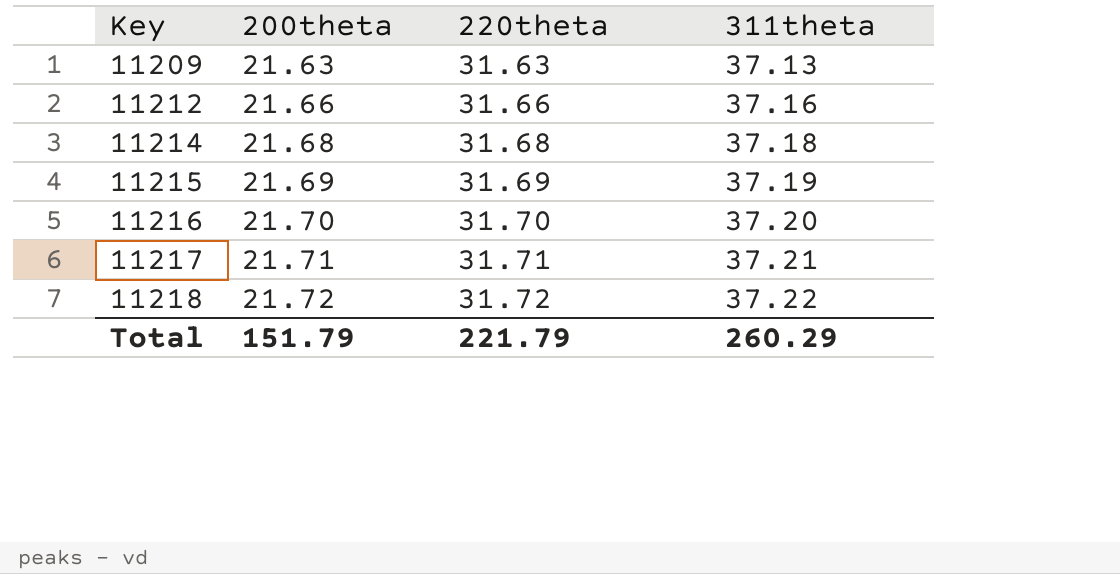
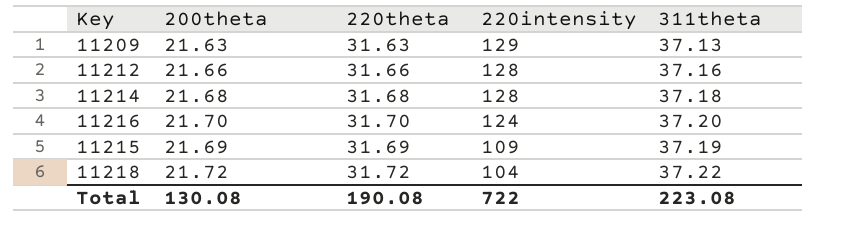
row order: Key ascending -> 220intensity descending
column 220intensity | position: none -> 4
row 11217: 21.71 | 31.71 | 37.21 -> none
Total | 200theta: 151.79 -> 130.08
Total | 220theta: 221.79 -> 190.08
Total | 311theta: 260.29 -> 223.08

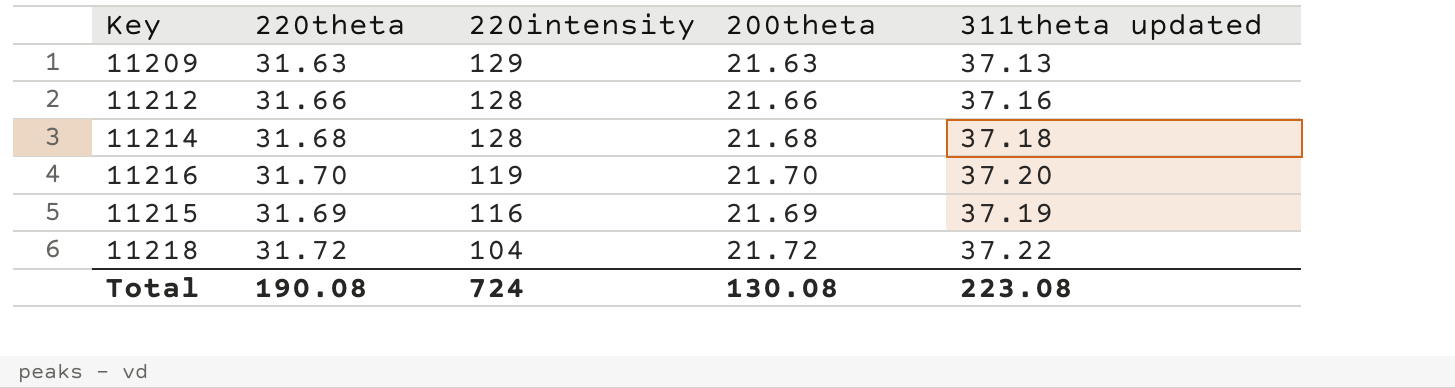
column 200theta | position: 2 -> 4
column name: 311theta -> 311theta updated
11216 | 220intensity: 124 -> 119
11215 | 220intensity: 109 -> 116
Total | 220intensity: 722 -> 724

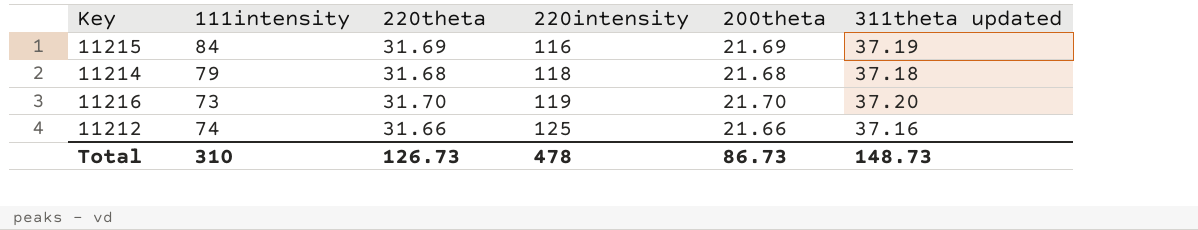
row order: 220intensity descending -> 220intensity ascending
column 111intensity | position: none -> 2
row 11209: 31.63 | 129 | 21.63 | 37.13 -> none
row 11218: 31.72 | 104 | 21.72 | 37.22 -> none
11214 | 220intensity: 128 -> 118
11212 | 220intensity: 128 -> 125
Total | 220theta: 190.08 -> 126.73
Total | 220intensity: 724 -> 478
Total | 200theta: 130.08 -> 86.73
Total | 311theta updated: 223.08 -> 148.73

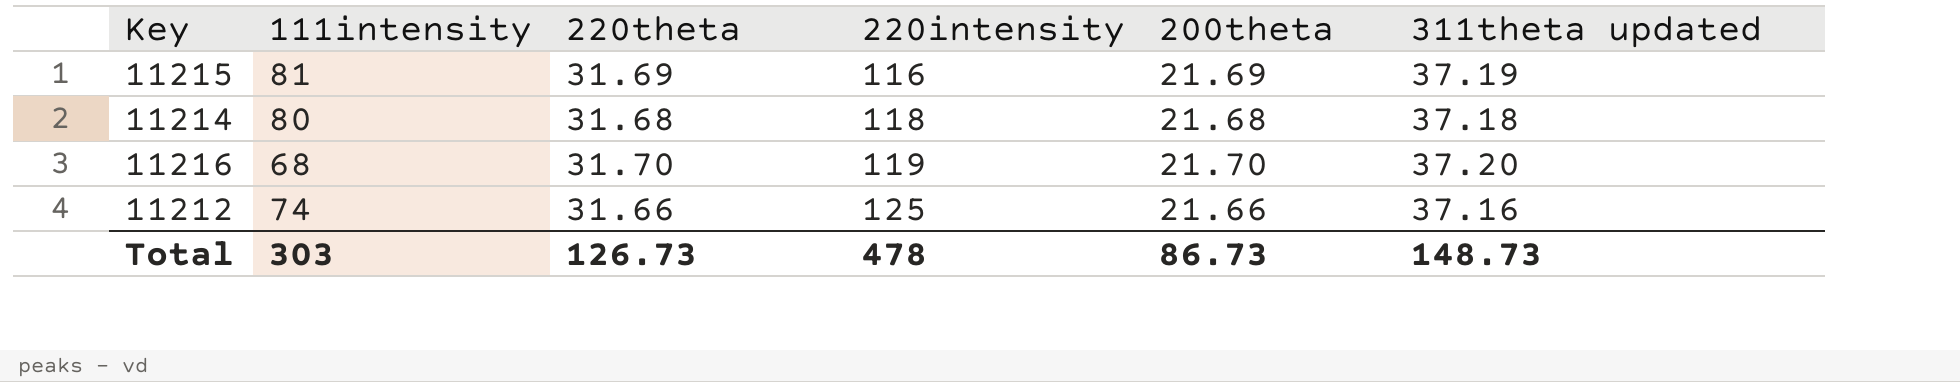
11215 | 111intensity: 84 -> 81
11214 | 111intensity: 79 -> 80
11216 | 111intensity: 73 -> 68
Total | 111intensity: 310 -> 303

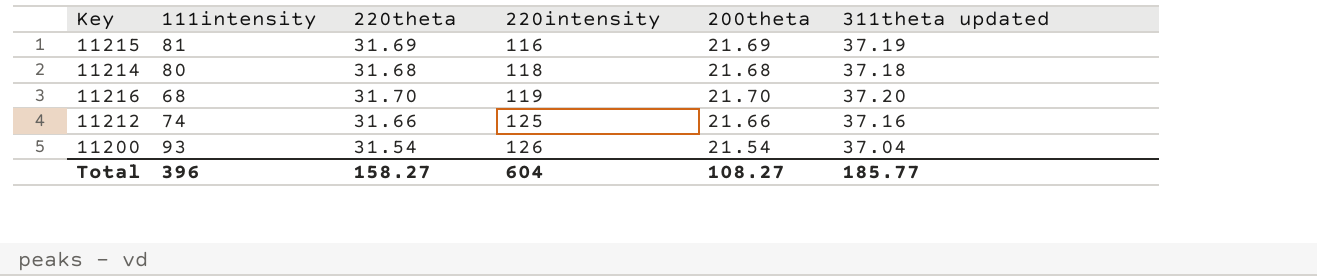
row 11200: none -> 93 | 31.54 | 126 | 21.54 | 37.04
Total | 111intensity: 303 -> 396
Total | 220theta: 126.73 -> 158.27
Total | 220intensity: 478 -> 604
Total | 200theta: 86.73 -> 108.27
Total | 311theta updated: 148.73 -> 185.77

